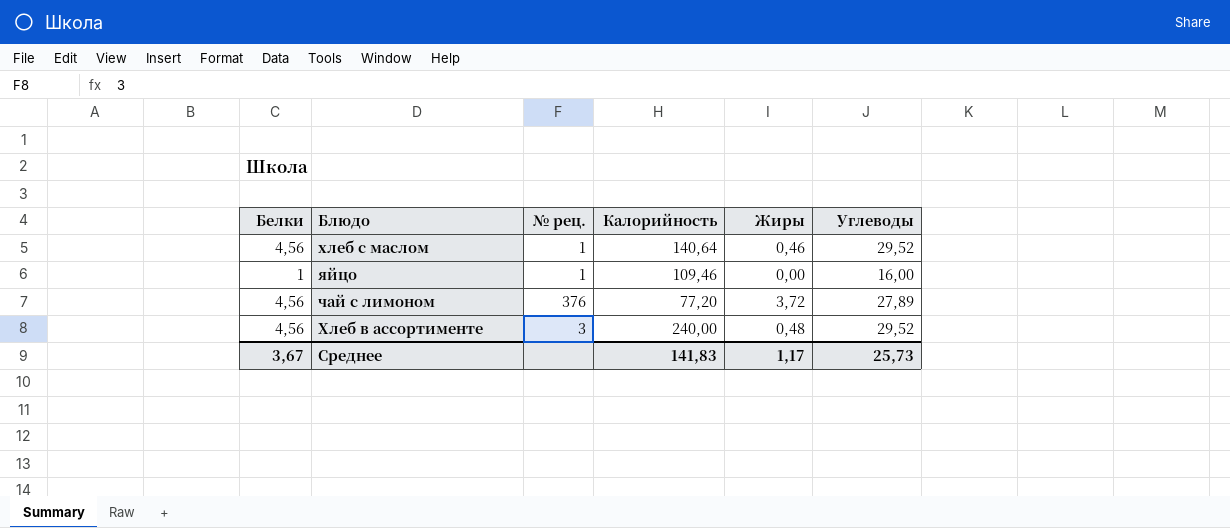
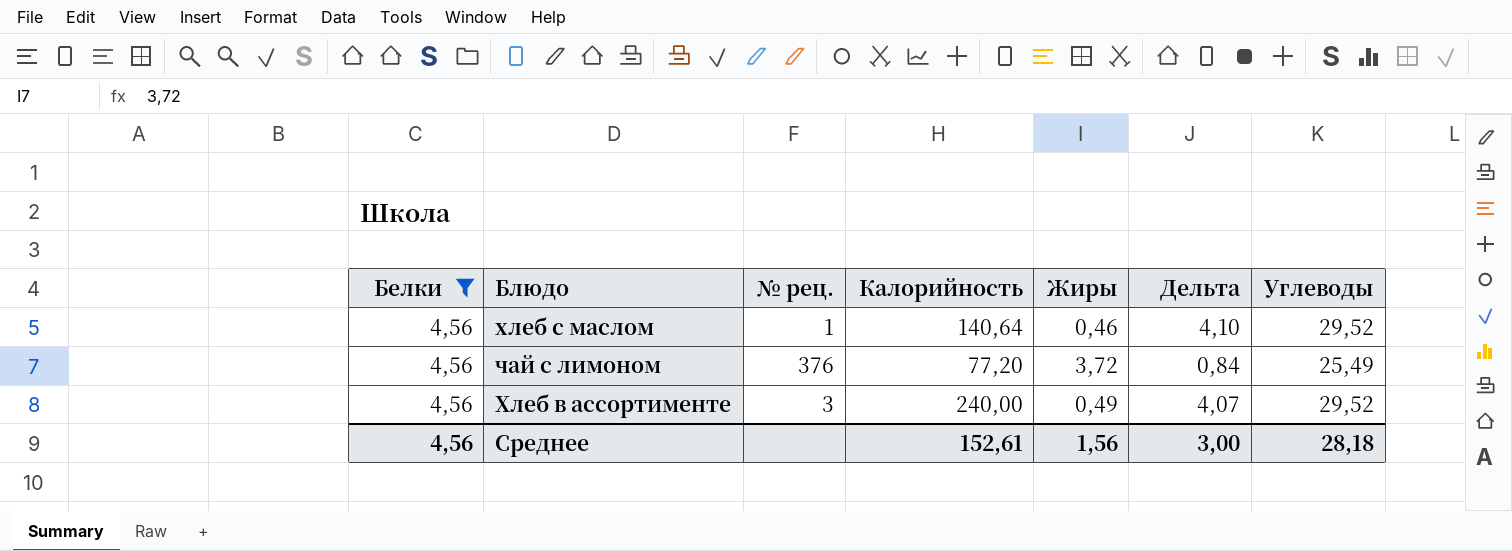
filter: none -> Белки = 4,56
column Дельта | formula: none -> [Белки] - [Жиры]
чай с лимоном | Углеводы: 27,89 -> 25,49
Хлеб в ассортименте | Жиры: 0,48 -> 0,49
Среднее | Белки: 3,67 -> 4,56
Среднее | Калорийность: 141,83 -> 152,61
Среднее | Жиры: 1,17 -> 1,56
Среднее | Углеводы: 25,73 -> 28,18

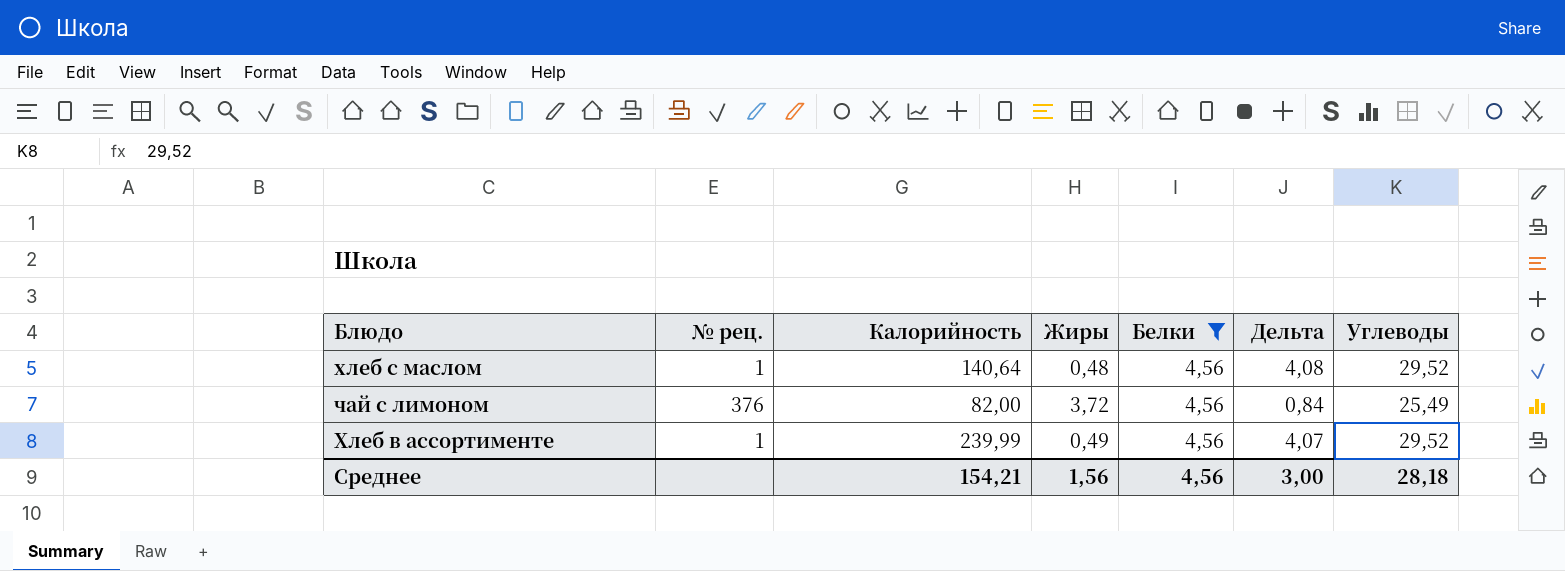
column Белки | position: 1 -> 5
хлеб с маслом | Жиры: 0,46 -> 0,48
хлеб с маслом | Дельта: 4,10 -> 4,08
чай с лимоном | Калорийность: 77,20 -> 82,00
Хлеб в ассортименте | № рец.: 3 -> 1
Хлеб в ассортименте | Калорийность: 240,00 -> 239,99
Среднее | Калорийность: 152,61 -> 154,21

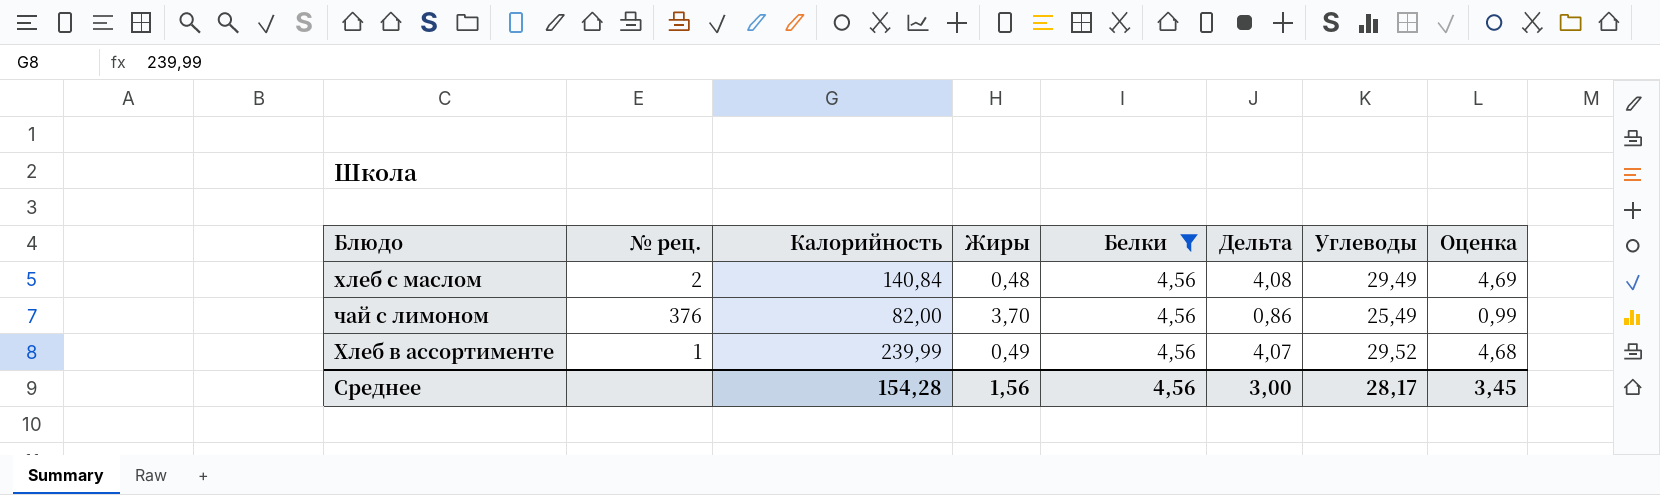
column Оценка | formula: none -> [Дельта] * 1,15
хлеб с маслом | № рец.: 1 -> 2
хлеб с маслом | Калорийность: 140,64 -> 140,84
хлеб с маслом | Углеводы: 29,52 -> 29,49
чай с лимоном | Жиры: 3,72 -> 3,70
чай с лимоном | Дельта: 0,84 -> 0,86
Среднее | Калорийность: 154,21 -> 154,28
Среднее | Углеводы: 28,18 -> 28,17

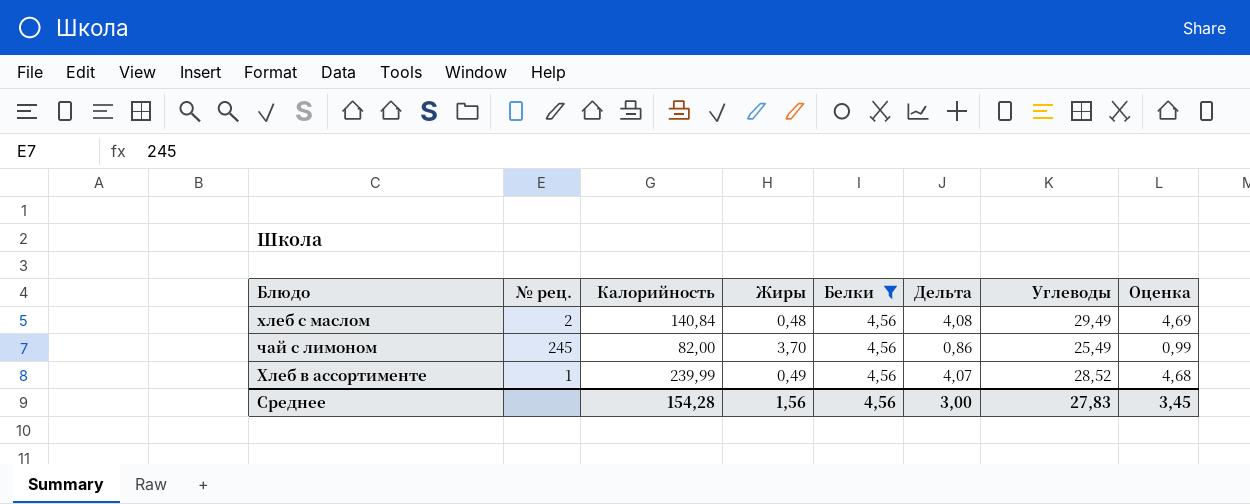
чай с лимоном | № рец.: 376 -> 245
Хлеб в ассортименте | Углеводы: 29,52 -> 28,52
Среднее | Углеводы: 28,17 -> 27,83

